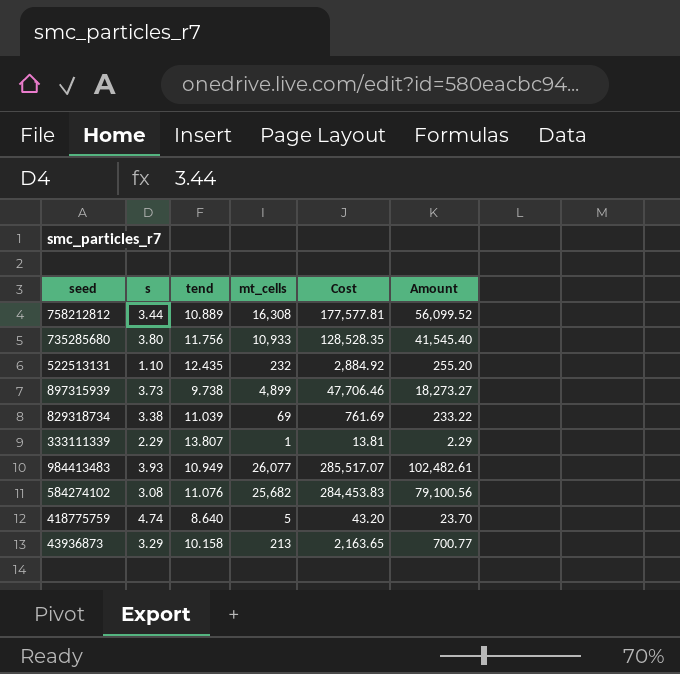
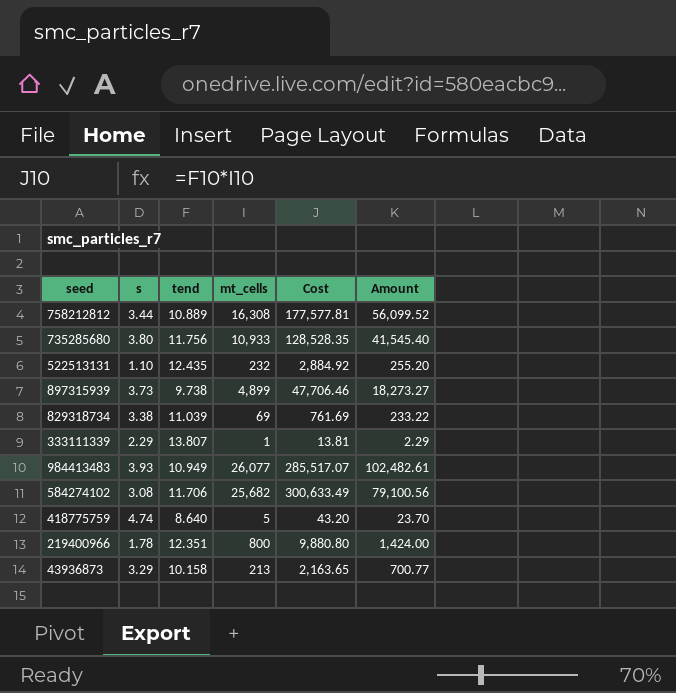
584274102 | tend: 11.076 -> 11.706
584274102 | Cost: 284,453.83 -> 300,633.49
row 219400966: none -> 1.78 | 12.351 | 800 | 9,880.80 | 1,424.00

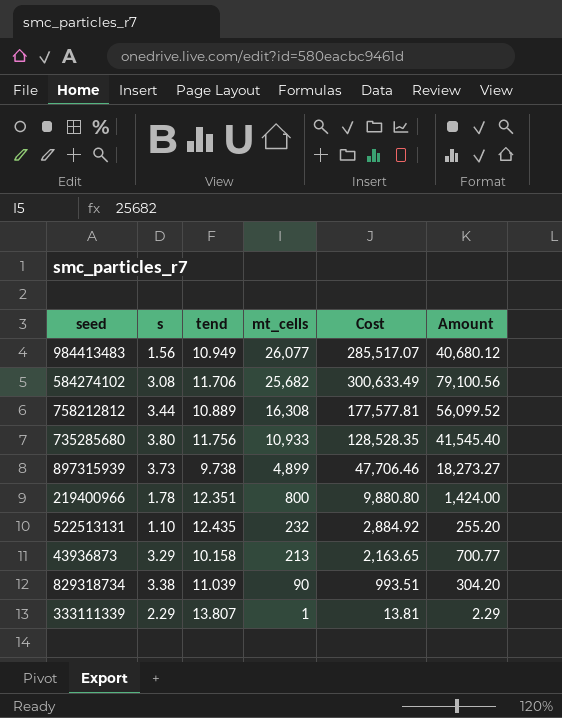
row order: none -> mt_cells descending
row 418775759: 4.74 | 8.640 | 5 | 43.20 | 23.70 -> none
984413483 | s: 3.93 -> 1.56
984413483 | Amount: 102,482.61 -> 40,680.12
829318734 | mt_cells: 69 -> 90
829318734 | Cost: 761.69 -> 993.51
829318734 | Amount: 233.22 -> 304.20

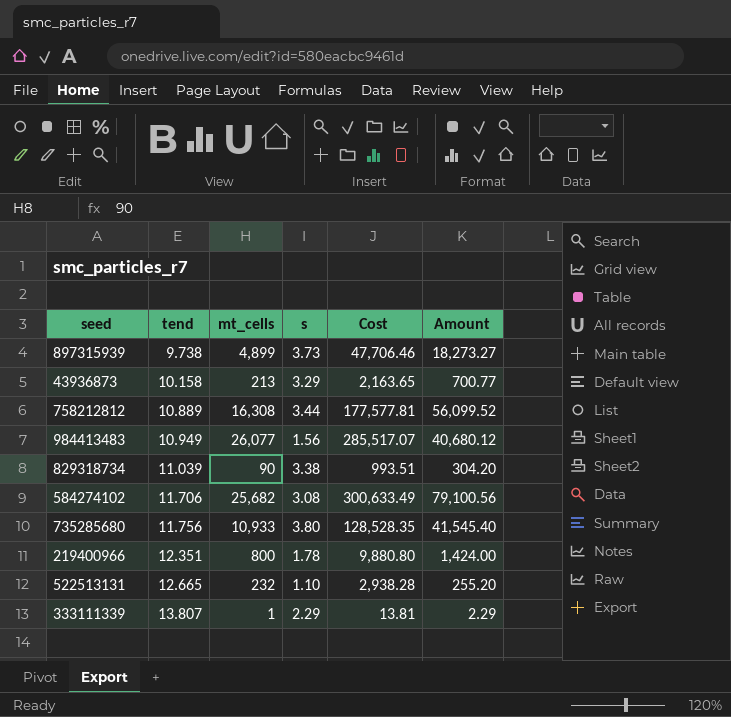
row order: mt_cells descending -> tend ascending
column s | position: 2 -> 4
522513131 | tend: 12.435 -> 12.665
522513131 | Cost: 2,884.92 -> 2,938.28

